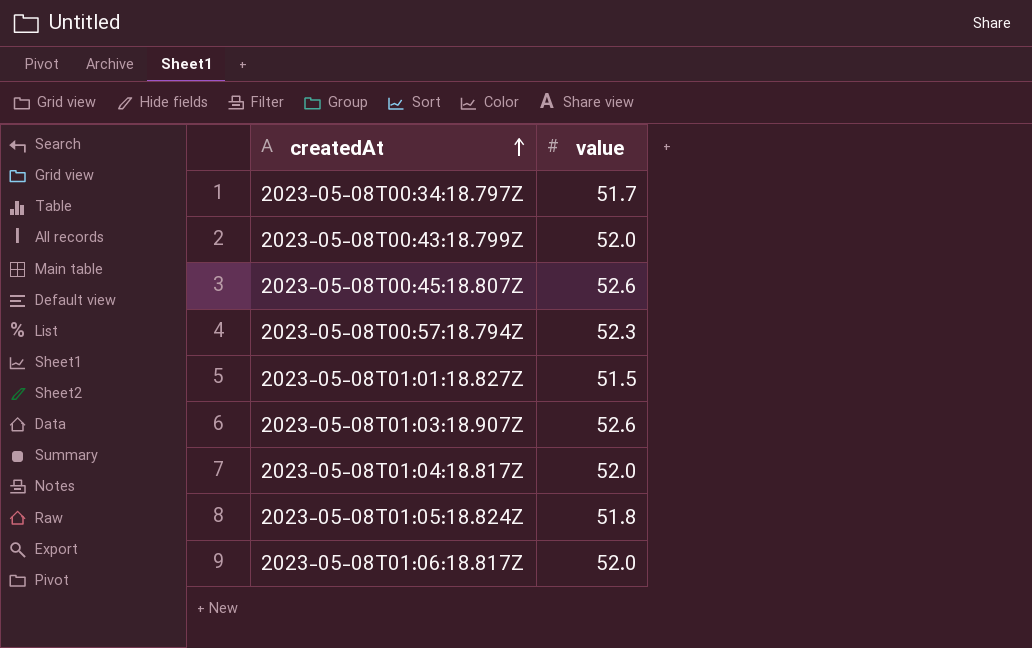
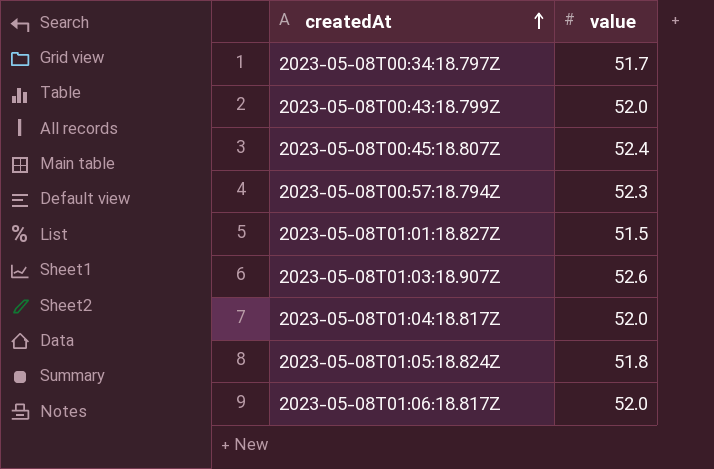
2023-05-08T00:45:18.807Z | value: 52.6 -> 52.4

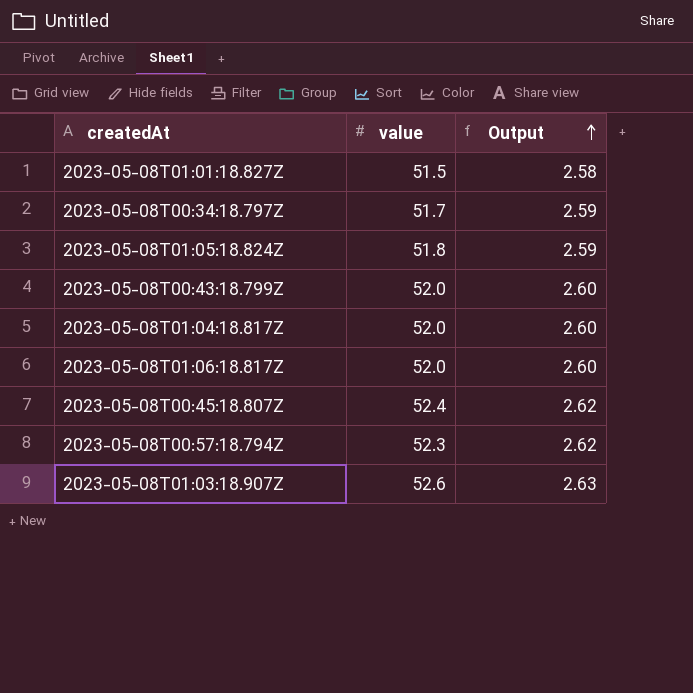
row order: createdAt ascending -> Output ascending
column Output | formula: none -> [value] * 0.05

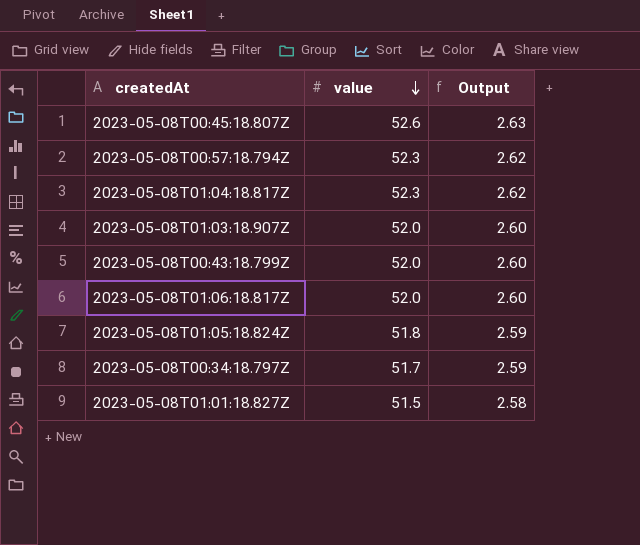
row order: Output ascending -> value descending
2023-05-08T00:45:18.807Z | value: 52.4 -> 52.6
2023-05-08T00:45:18.807Z | Output: 2.62 -> 2.63
2023-05-08T01:04:18.817Z | value: 52.0 -> 52.3
2023-05-08T01:04:18.817Z | Output: 2.60 -> 2.62
2023-05-08T01:03:18.907Z | value: 52.6 -> 52.0
2023-05-08T01:03:18.907Z | Output: 2.63 -> 2.60

